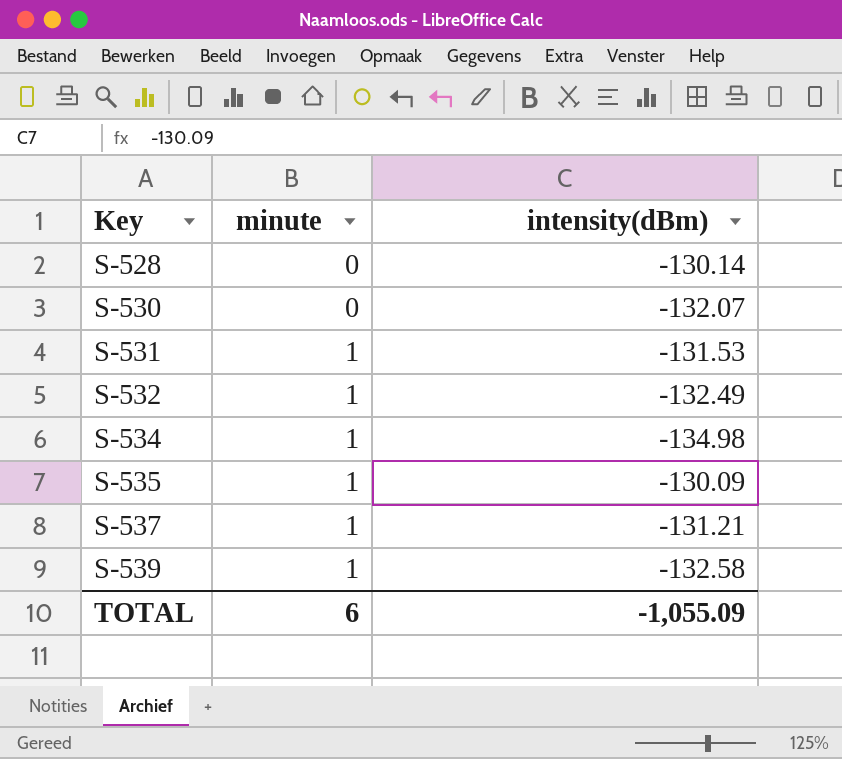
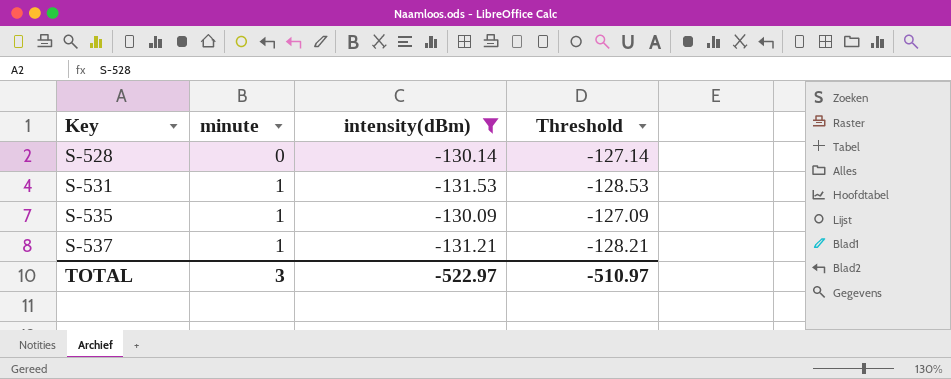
filter: none -> intensity(dBm) >= -131.53
column Threshold | formula: none -> [intensity(dBm)] + 3
TOTAL | minute: 6 -> 3
TOTAL | intensity(dBm): -1,055.09 -> -522.97

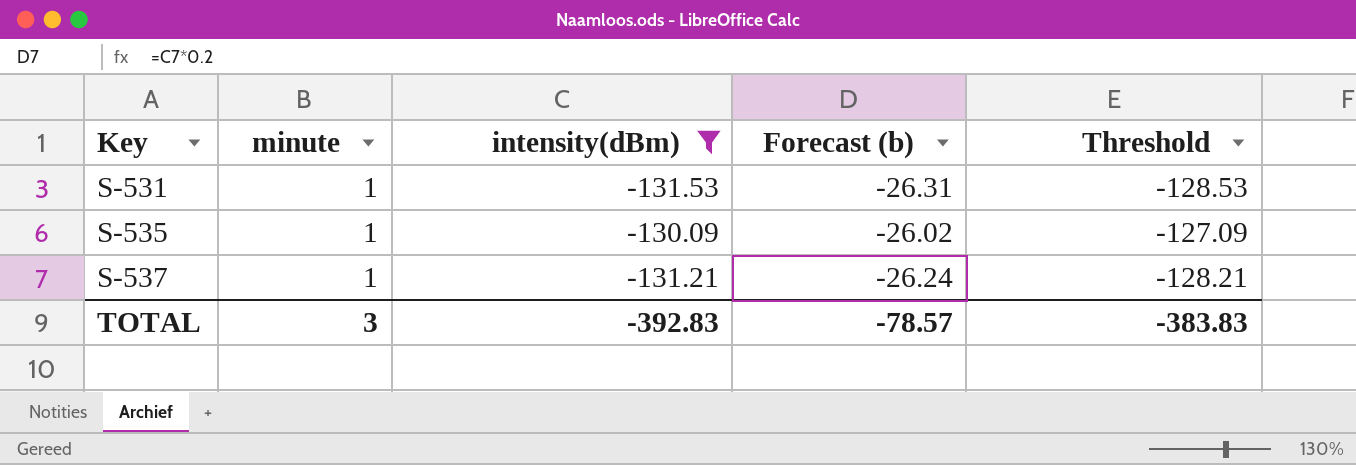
column Forecast (b) | formula: none -> [intensity(dBm)] * 0.2
row S-528: 0 | -130.14 | -127.14 -> none
TOTAL | intensity(dBm): -522.97 -> -392.83
TOTAL | Threshold: -510.97 -> -383.83

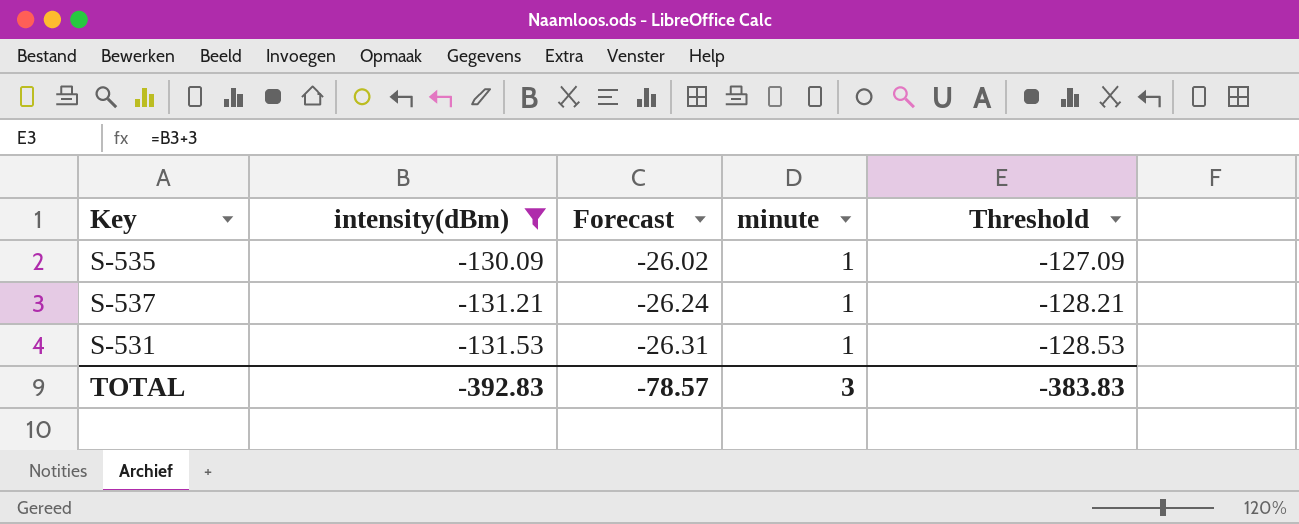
row order: Key ascending -> intensity(dBm) descending
column name: Forecast (b) -> Forecast
column minute | position: 2 -> 4

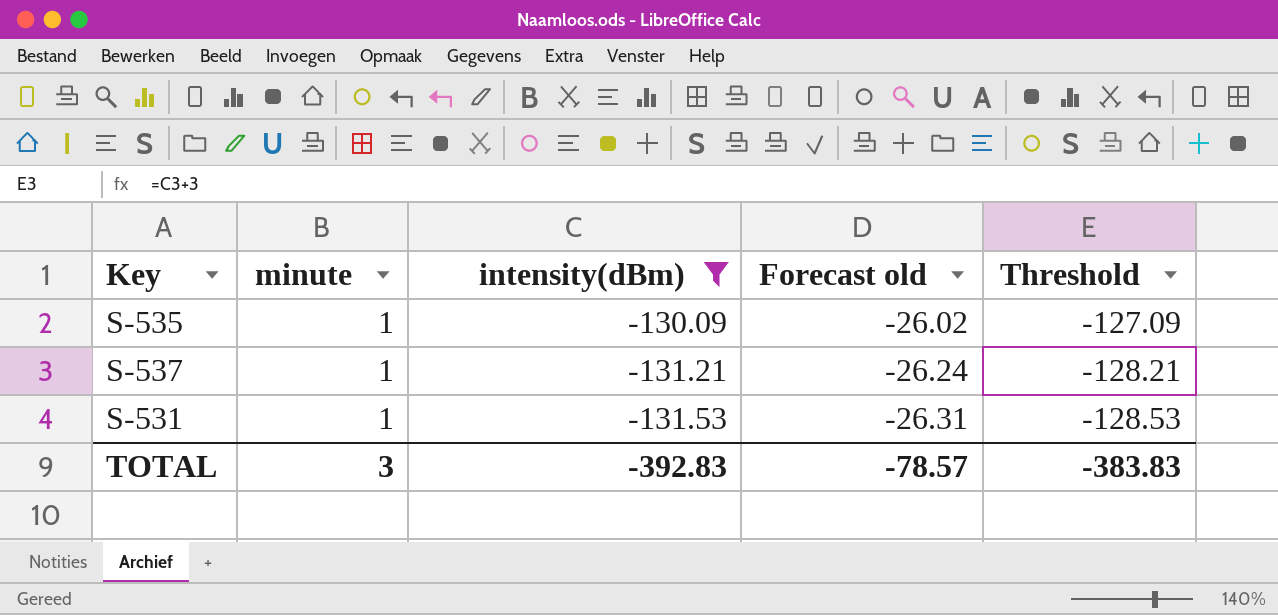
column minute | position: 4 -> 2
column name: Forecast -> Forecast old

